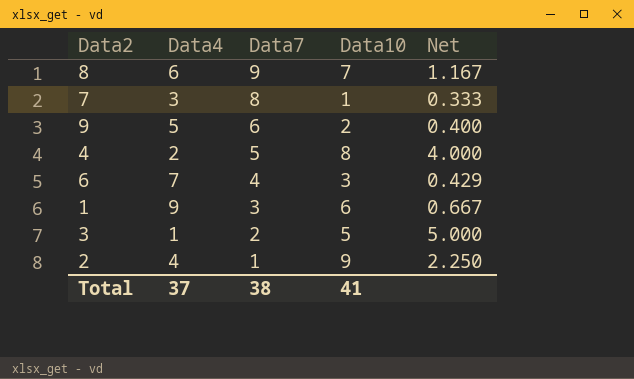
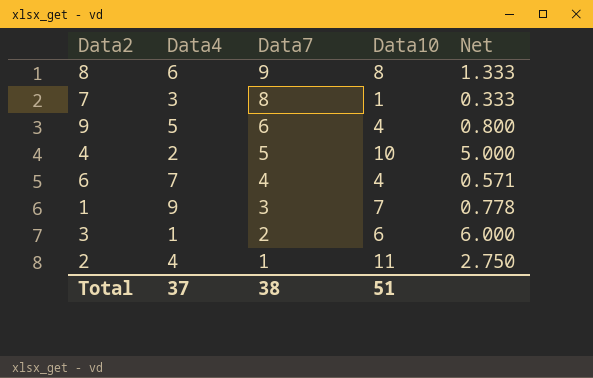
8 | Data10: 7 -> 8
8 | Net: 1.167 -> 1.333
9 | Data10: 2 -> 4
9 | Net: 0.400 -> 0.800
4 | Data10: 8 -> 10
4 | Net: 4.000 -> 5.000
6 | Data10: 3 -> 4
6 | Net: 0.429 -> 0.571
1 | Data10: 6 -> 7
1 | Net: 0.667 -> 0.778
3 | Data10: 5 -> 6
3 | Net: 5.000 -> 6.000
2 | Data10: 9 -> 11
2 | Net: 2.250 -> 2.750
Total | Data10: 41 -> 51

